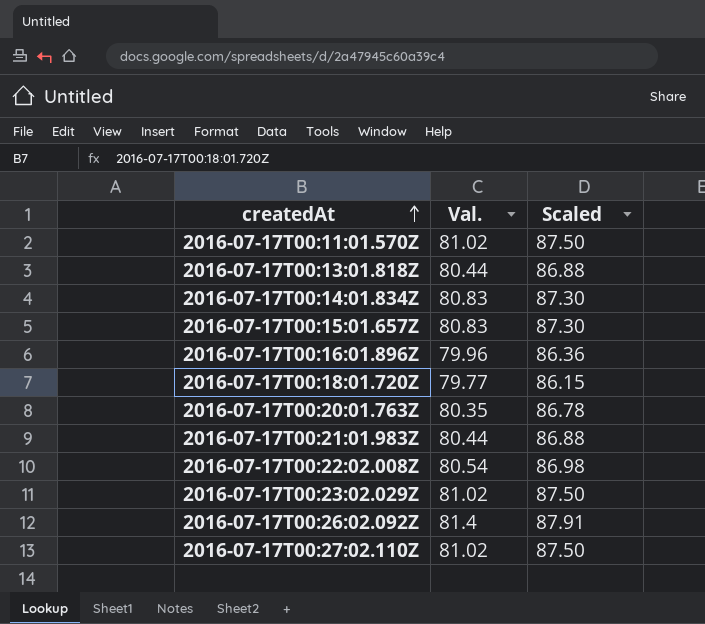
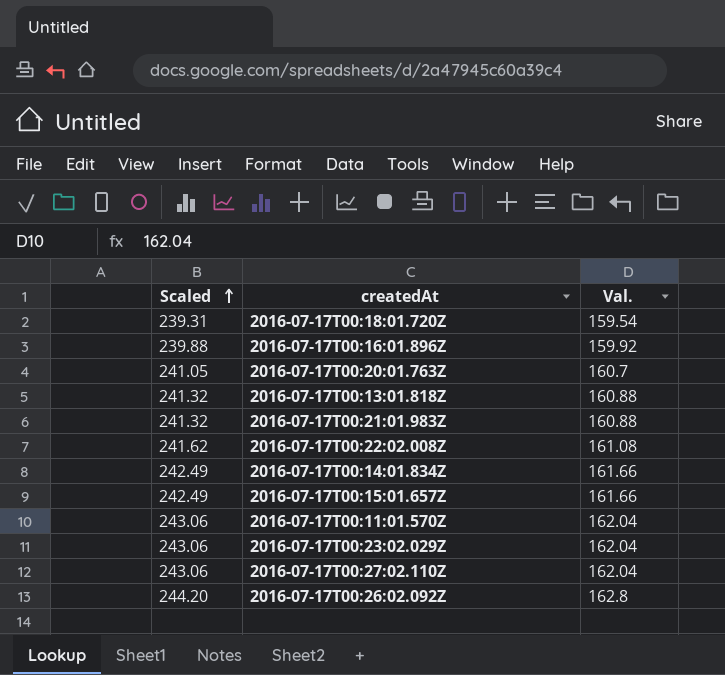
row order: createdAt ascending -> Scaled ascending
column Scaled | formula: [Val.] * 1.08 -> [Val.] * 1.5
column Scaled | position: 3 -> 1
2016-07-17T00:18:01.720Z | Val.: 79.77 -> 159.54
2016-07-17T00:16:01.896Z | Val.: 79.96 -> 159.92
2016-07-17T00:20:01.763Z | Val.: 80.35 -> 160.7
2016-07-17T00:13:01.818Z | Val.: 80.44 -> 160.88
2016-07-17T00:21:01.983Z | Val.: 80.44 -> 160.88
2016-07-17T00:22:02.008Z | Val.: 80.54 -> 161.08
2016-07-17T00:14:01.834Z | Val.: 80.83 -> 161.66
2016-07-17T00:15:01.657Z | Val.: 80.83 -> 161.66
2016-07-17T00:11:01.570Z | Val.: 81.02 -> 162.04
2016-07-17T00:23:02.029Z | Val.: 81.02 -> 162.04
2016-07-17T00:27:02.110Z | Val.: 81.02 -> 162.04
2016-07-17T00:26:02.092Z | Val.: 81.4 -> 162.8

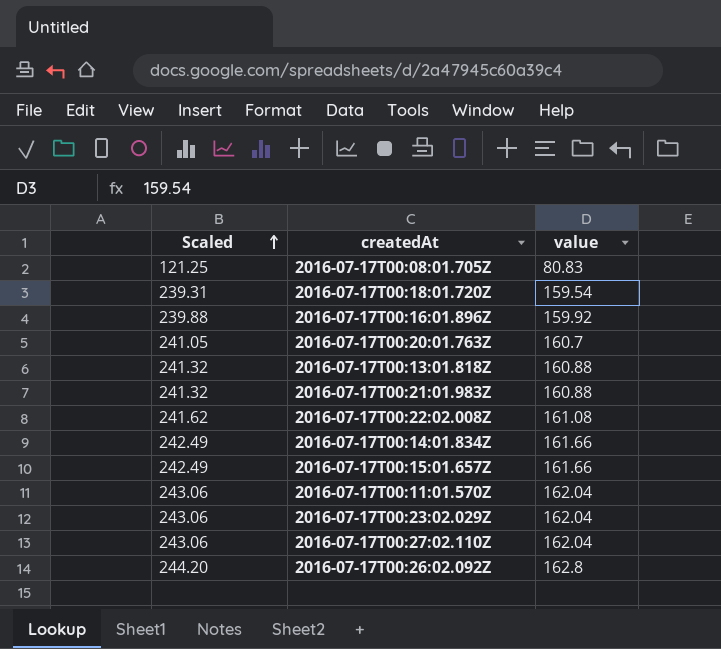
column name: Val. -> value
row 2016-07-17T00:08:01.705Z: none -> 121.25 | 80.83

